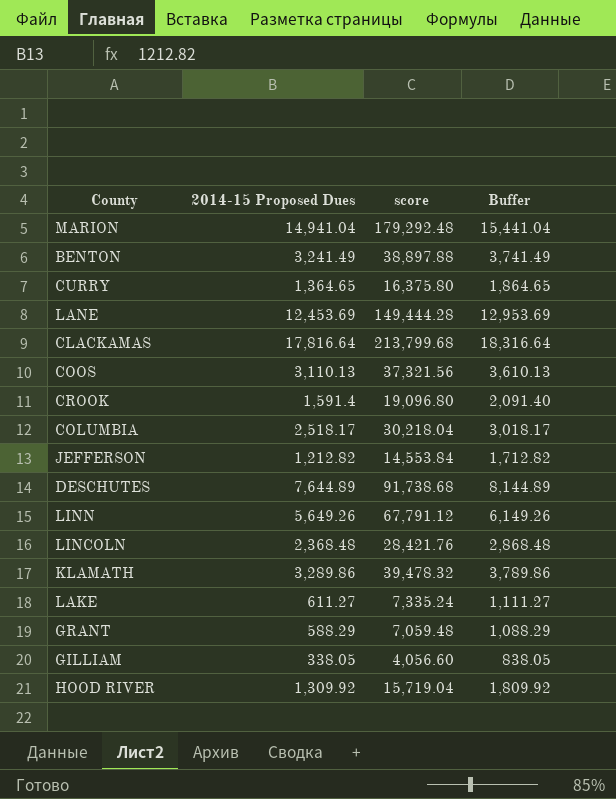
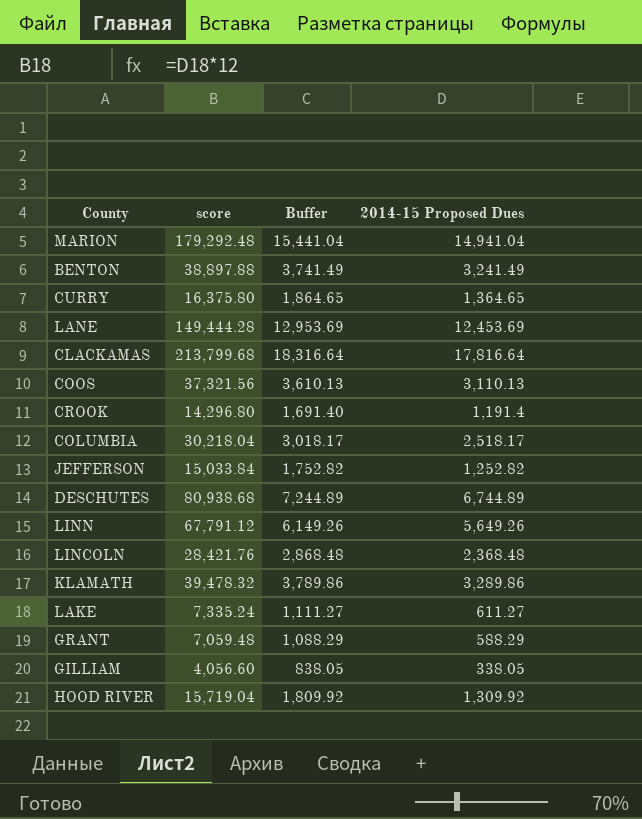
column 2014-15 Proposed Dues | position: 2 -> 4
CROOK | score: 19,096.80 -> 14,296.80
CROOK | Buffer: 2,091.40 -> 1,691.40
CROOK | 2014-15 Proposed Dues: 1,591.4 -> 1,191.4
JEFFERSON | score: 14,553.84 -> 15,033.84
JEFFERSON | Buffer: 1,712.82 -> 1,752.82
JEFFERSON | 2014-15 Proposed Dues: 1,212.82 -> 1,252.82
DESCHUTES | score: 91,738.68 -> 80,938.68
DESCHUTES | Buffer: 8,144.89 -> 7,244.89
DESCHUTES | 2014-15 Proposed Dues: 7,644.89 -> 6,744.89

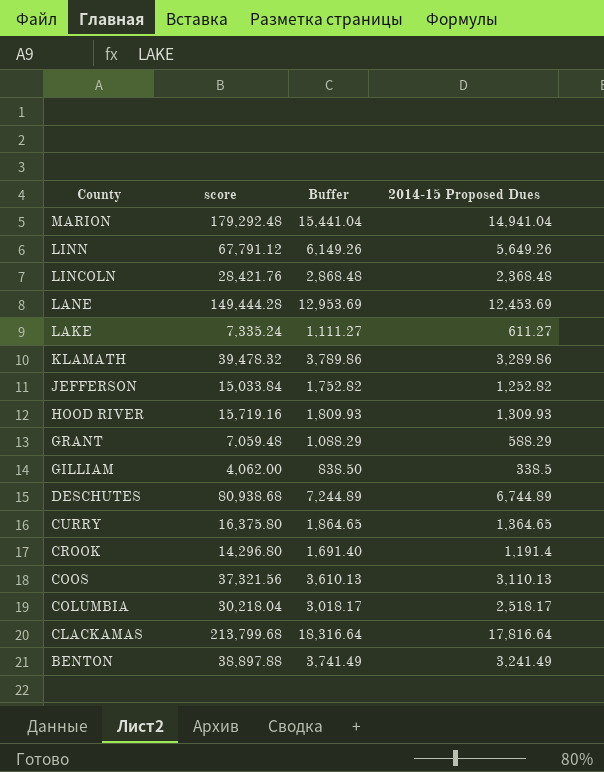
row order: none -> County descending
HOOD RIVER | score: 15,719.04 -> 15,719.16
HOOD RIVER | Buffer: 1,809.92 -> 1,809.93
HOOD RIVER | 2014-15 Proposed Dues: 1,309.92 -> 1,309.93
GILLIAM | score: 4,056.60 -> 4,062.00
GILLIAM | Buffer: 838.05 -> 838.50
GILLIAM | 2014-15 Proposed Dues: 338.05 -> 338.5

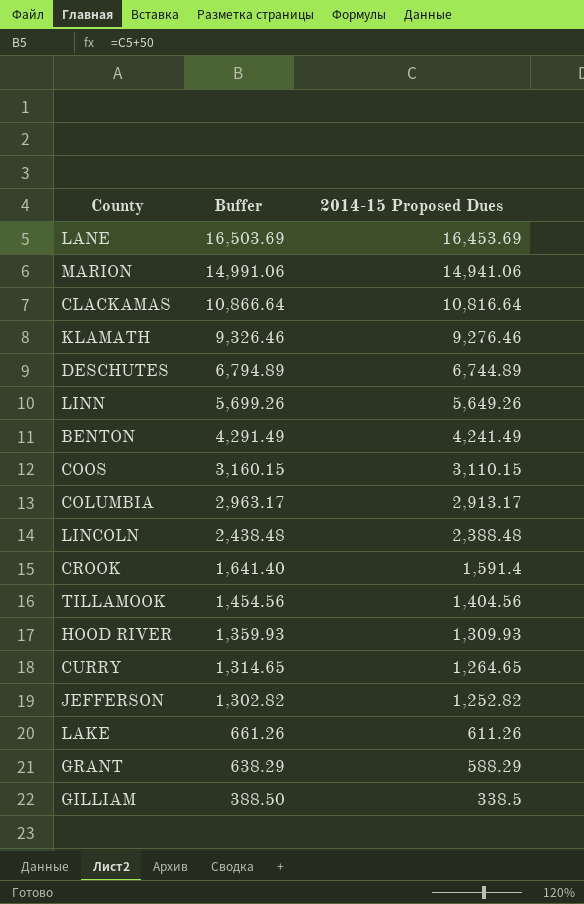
row order: County descending -> Buffer descending
column score | formula: [2014-15 Proposed Dues] * 12 -> none
column Buffer | formula: [2014-15 Proposed Dues] + 500 -> [2014-15 Proposed Dues] + 50
LANE | 2014-15 Proposed Dues: 12,453.69 -> 16,453.69
MARION | 2014-15 Proposed Dues: 14,941.04 -> 14,941.06
CLACKAMAS | 2014-15 Proposed Dues: 17,816.64 -> 10,816.64
KLAMATH | 2014-15 Proposed Dues: 3,289.86 -> 9,276.46
BENTON | 2014-15 Proposed Dues: 3,241.49 -> 4,241.49
COOS | 2014-15 Proposed Dues: 3,110.13 -> 3,110.15
COLUMBIA | 2014-15 Proposed Dues: 2,518.17 -> 2,913.17
LINCOLN | 2014-15 Proposed Dues: 2,368.48 -> 2,388.48
CROOK | 2014-15 Proposed Dues: 1,191.4 -> 1,591.4
row TILLAMOOK: none -> 1,454.56 | 1,404.56
CURRY | 2014-15 Proposed Dues: 1,364.65 -> 1,264.65
LAKE | 2014-15 Proposed Dues: 611.27 -> 611.26

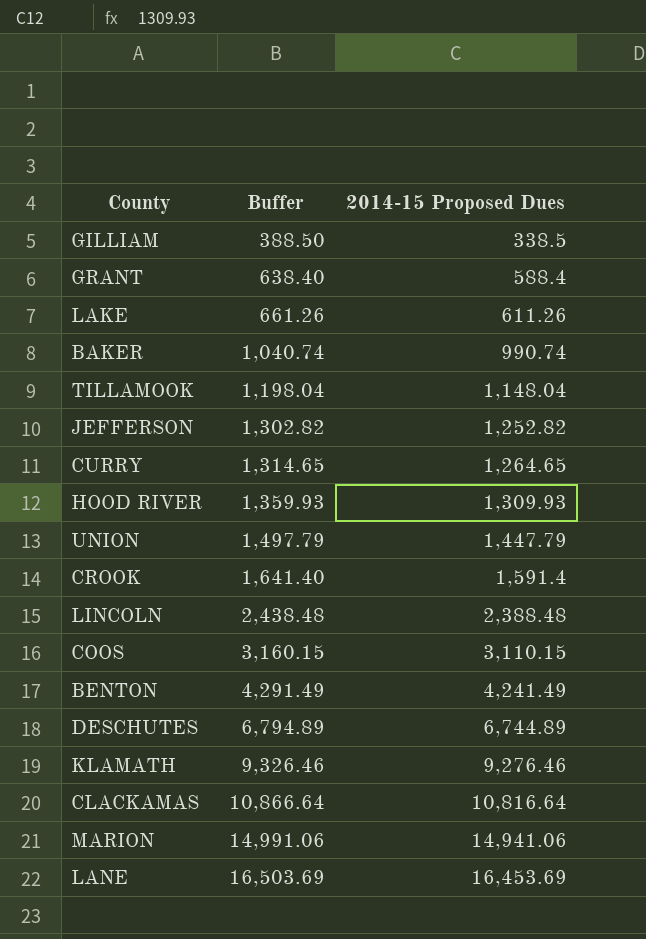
row order: Buffer descending -> Buffer ascending
row LINN: 5,699.26 | 5,649.26 -> none
row COLUMBIA: 2,963.17 | 2,913.17 -> none
GRANT | Buffer: 638.29 -> 638.40
GRANT | 2014-15 Proposed Dues: 588.29 -> 588.4
row BAKER: none -> 1,040.74 | 990.74
TILLAMOOK | Buffer: 1,454.56 -> 1,198.04
TILLAMOOK | 2014-15 Proposed Dues: 1,404.56 -> 1,148.04
row UNION: none -> 1,497.79 | 1,447.79

